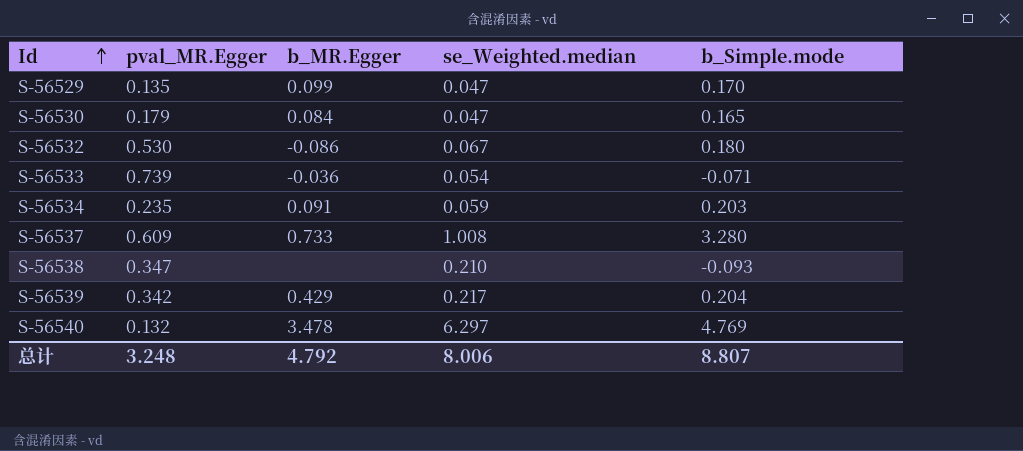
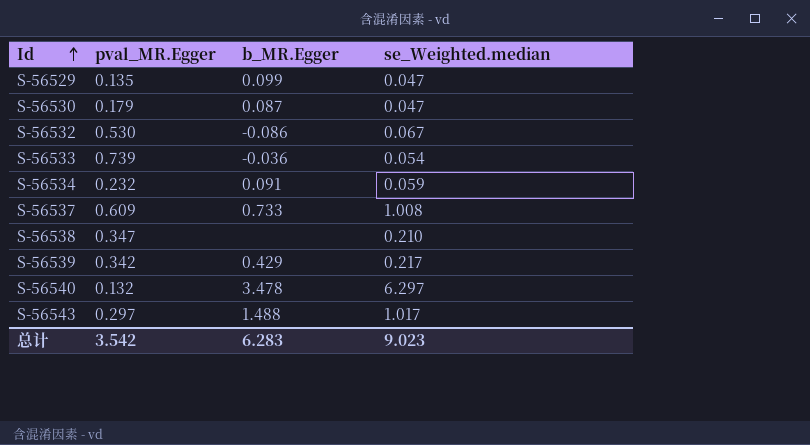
column b_Simple.mode | position: 5 -> none
S-56530 | b_MR.Egger: 0.084 -> 0.087
S-56534 | pval_MR.Egger: 0.235 -> 0.232
row S-56543: none -> 0.297 | 1.488 | 1.017
总计 | pval_MR.Egger: 3.248 -> 3.542
总计 | b_MR.Egger: 4.792 -> 6.283
总计 | se_Weighted.median: 8.006 -> 9.023

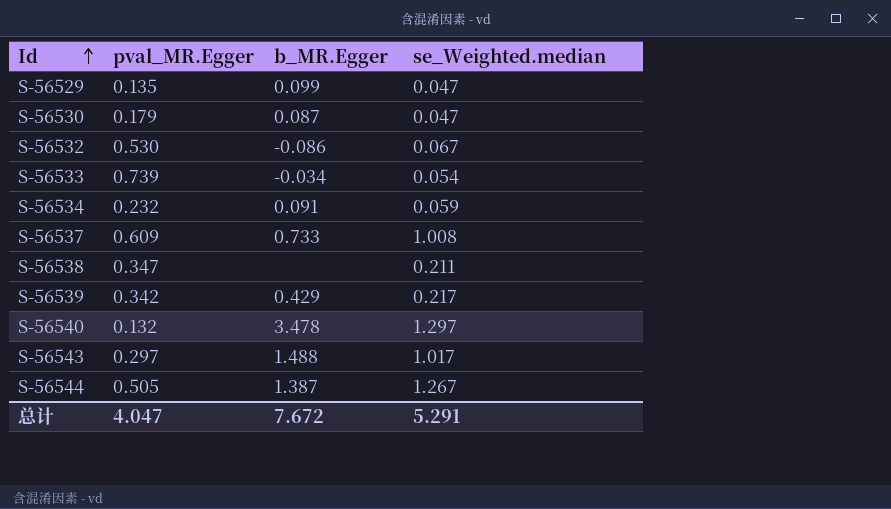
S-56533 | b_MR.Egger: -0.036 -> -0.034
S-56538 | se_Weighted.median: 0.210 -> 0.211
S-56540 | se_Weighted.median: 6.297 -> 1.297
row S-56544: none -> 0.505 | 1.387 | 1.267
总计 | pval_MR.Egger: 3.542 -> 4.047
总计 | b_MR.Egger: 6.283 -> 7.672
总计 | se_Weighted.median: 9.023 -> 5.291

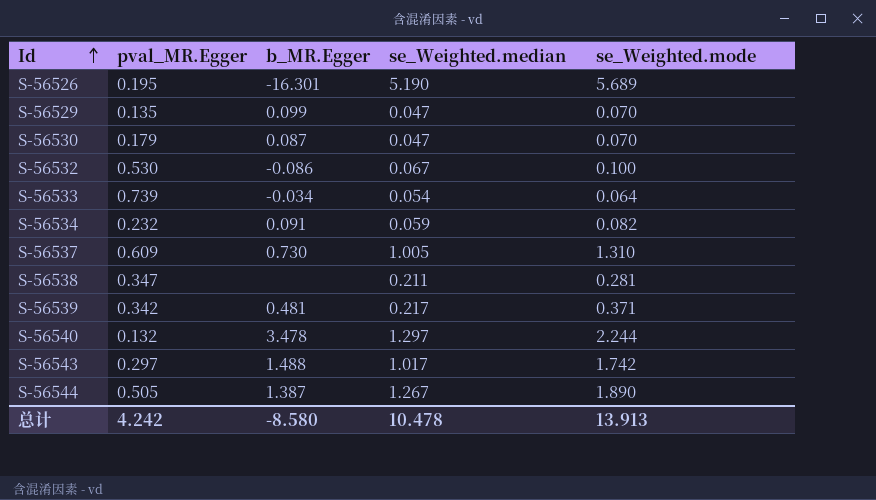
column se_Weighted.mode | position: none -> 5
row S-56526: none -> 0.195 | -16.301 | 5.190 | 5.689
S-56537 | b_MR.Egger: 0.733 -> 0.730
S-56537 | se_Weighted.median: 1.008 -> 1.005
S-56539 | b_MR.Egger: 0.429 -> 0.481
总计 | pval_MR.Egger: 4.047 -> 4.242
总计 | b_MR.Egger: 7.672 -> -8.580
总计 | se_Weighted.median: 5.291 -> 10.478

